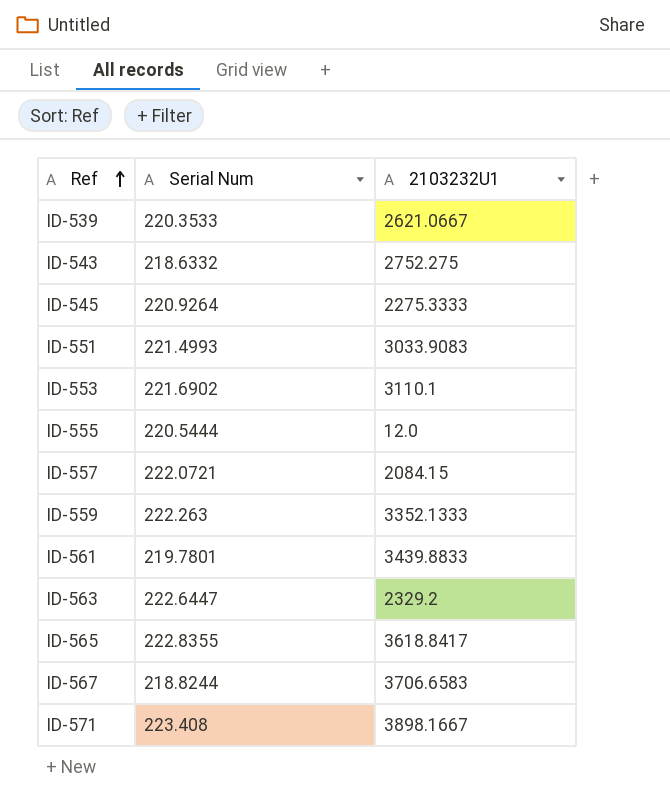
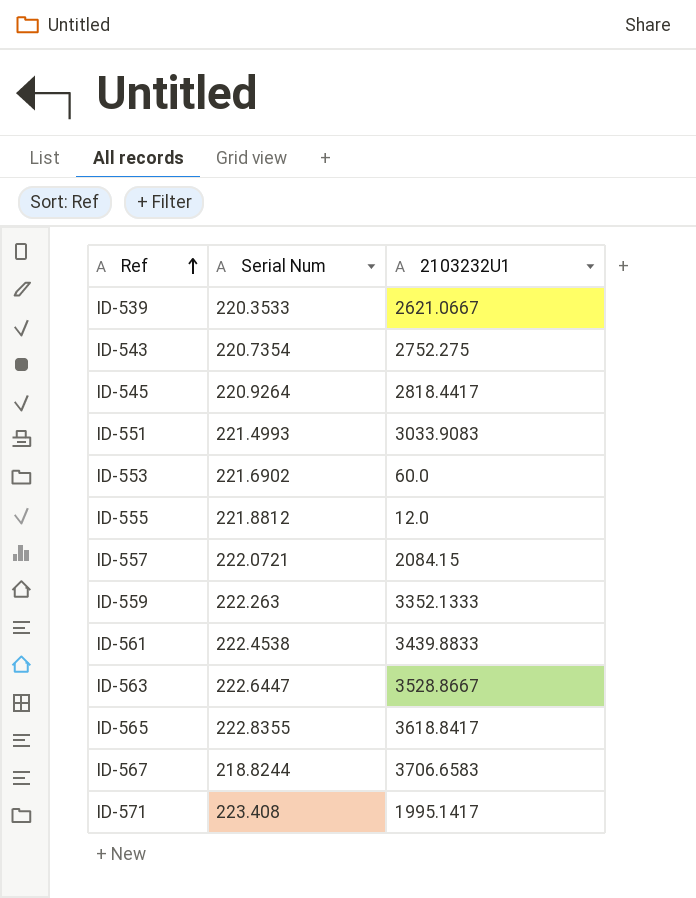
ID-543 | Serial Num: 218.6332 -> 220.7354
ID-545 | 2103232U1: 2275.3333 -> 2818.4417
ID-553 | 2103232U1: 3110.1 -> 60.0
ID-555 | Serial Num: 220.5444 -> 221.8812
ID-561 | Serial Num: 219.7801 -> 222.4538
ID-563 | 2103232U1: 2329.2 -> 3528.8667
ID-571 | 2103232U1: 3898.1667 -> 1995.1417

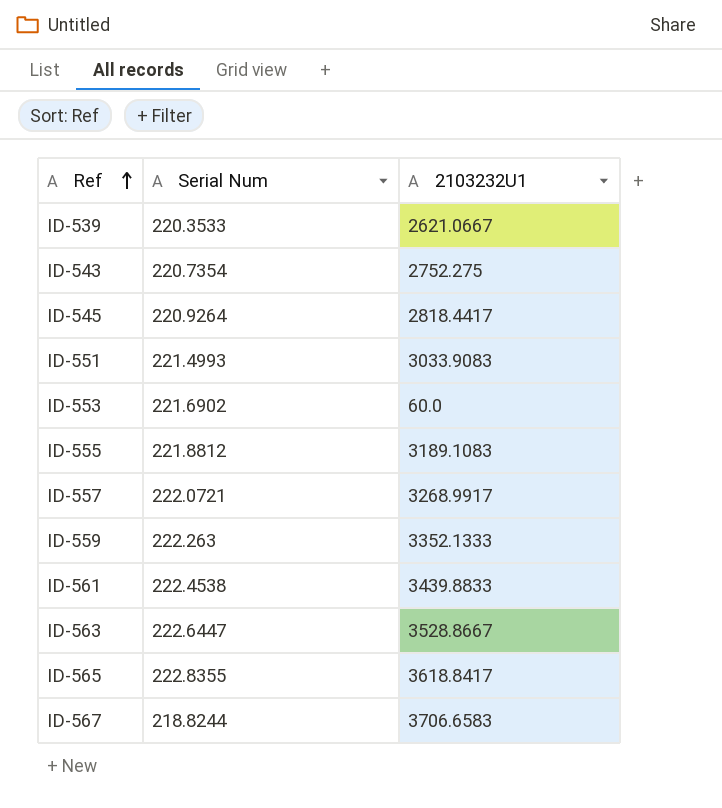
row ID-571: 223.408 | 1995.1417 -> none
ID-555 | 2103232U1: 12.0 -> 3189.1083
ID-557 | 2103232U1: 2084.15 -> 3268.9917

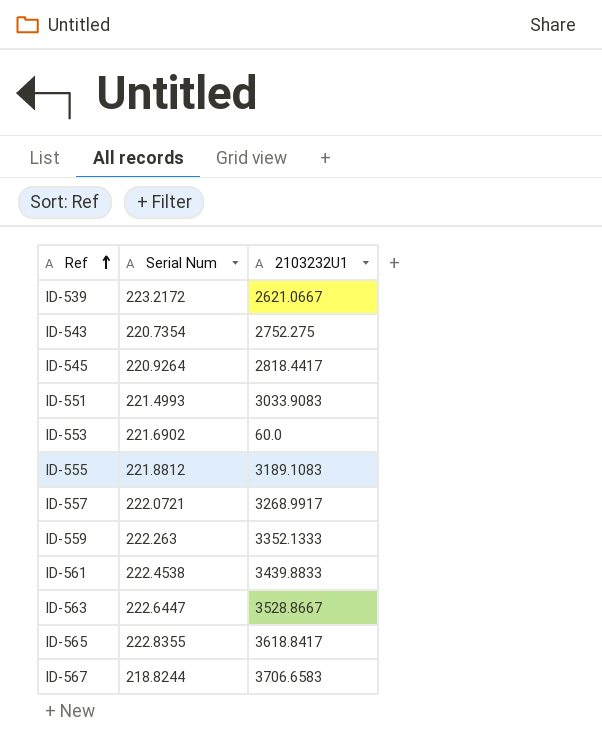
ID-539 | Serial Num: 220.3533 -> 223.2172

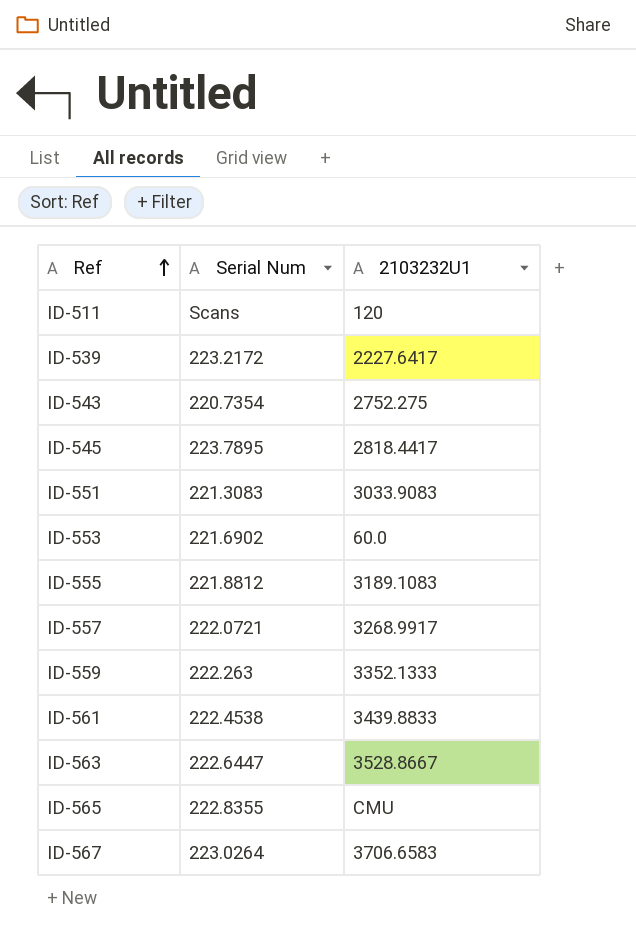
row ID-511: none -> Scans | 120
ID-539 | 2103232U1: 2621.0667 -> 2227.6417
ID-545 | Serial Num: 220.9264 -> 223.7895
ID-551 | Serial Num: 221.4993 -> 221.3083
ID-565 | 2103232U1: 3618.8417 -> CMU
ID-567 | Serial Num: 218.8244 -> 223.0264

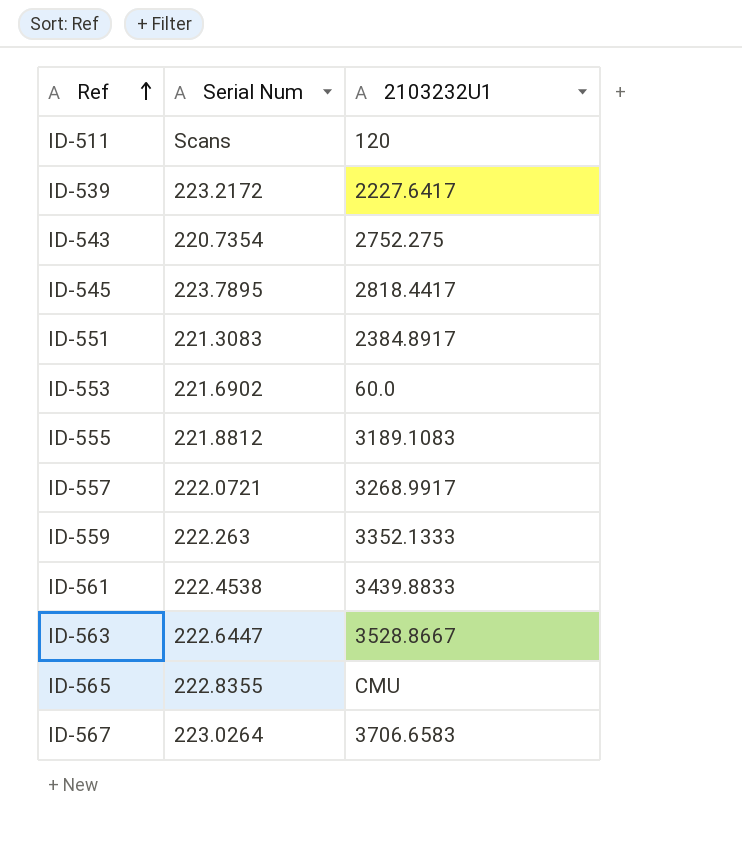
ID-551 | 2103232U1: 3033.9083 -> 2384.8917

